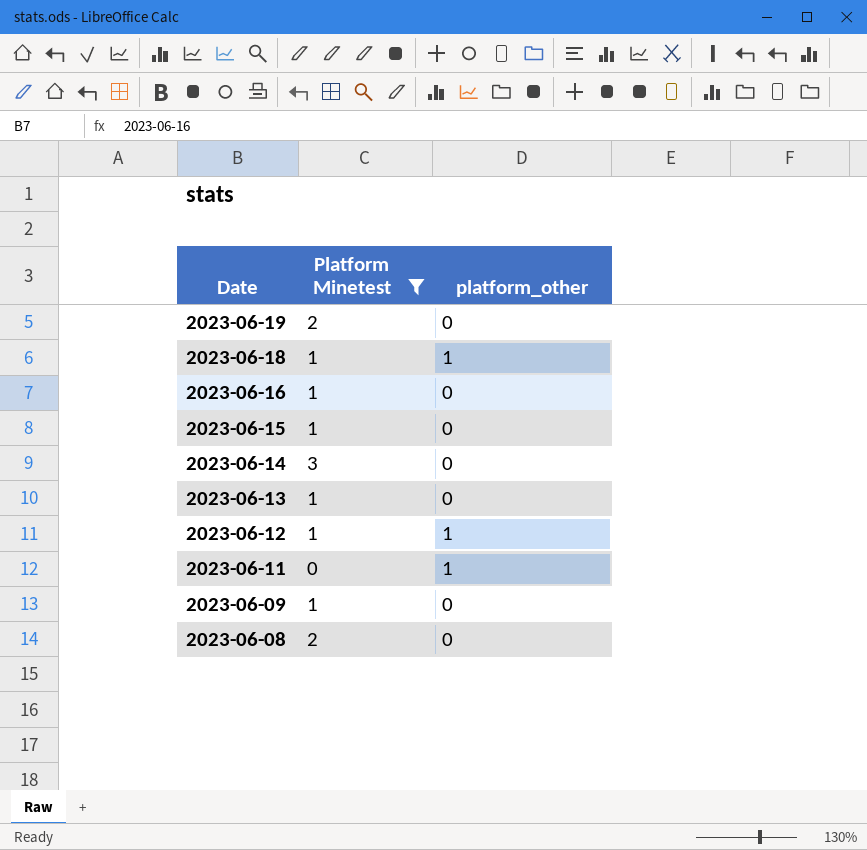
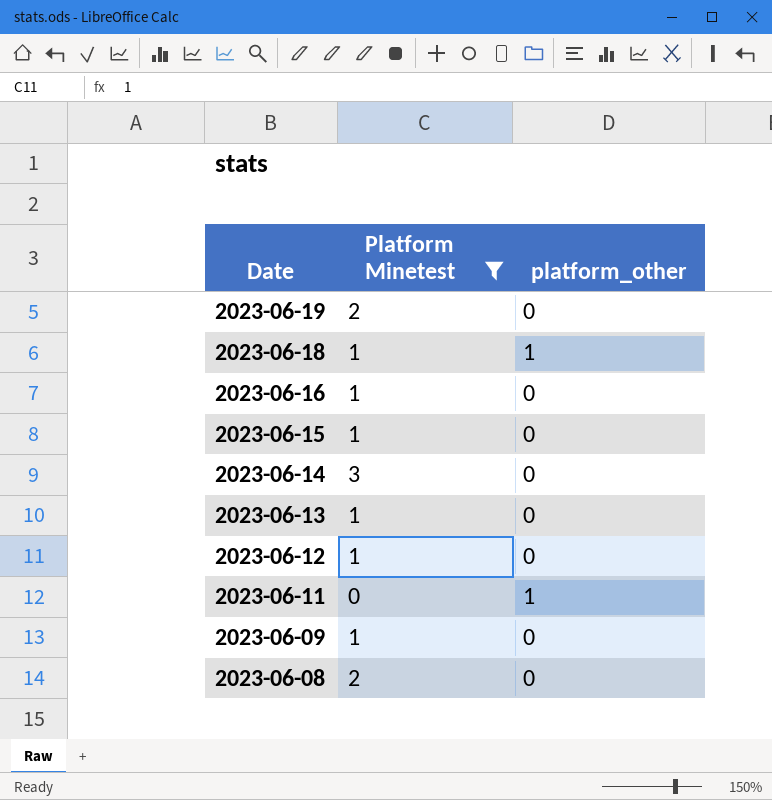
2023-06-12 | platform_other: 1 -> 0

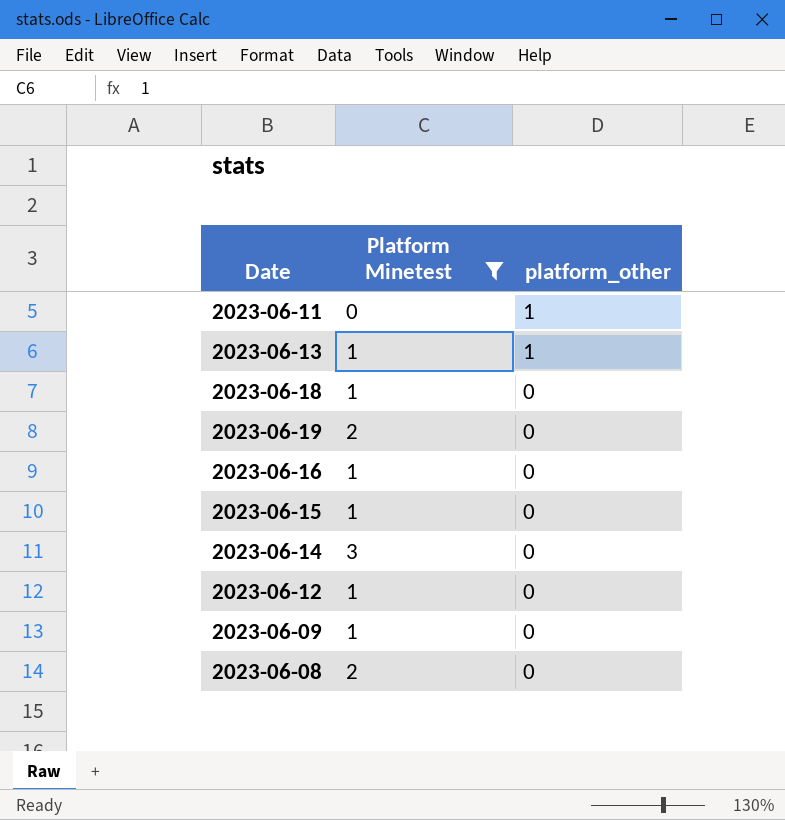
row order: Date descending -> platform_other descending
2023-06-13 | platform_other: 0 -> 1
2023-06-18 | platform_other: 1 -> 0

